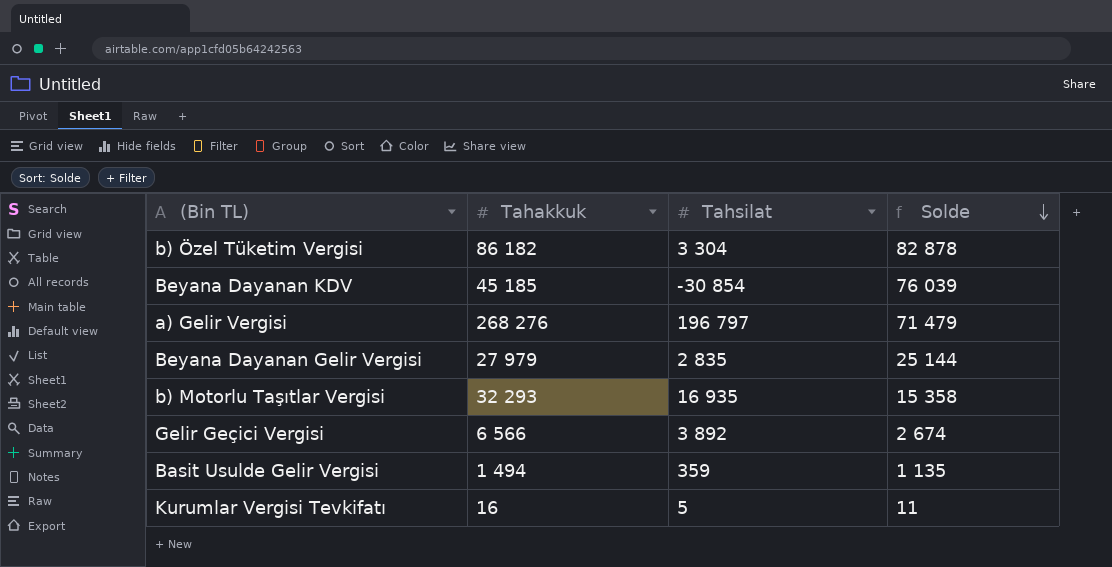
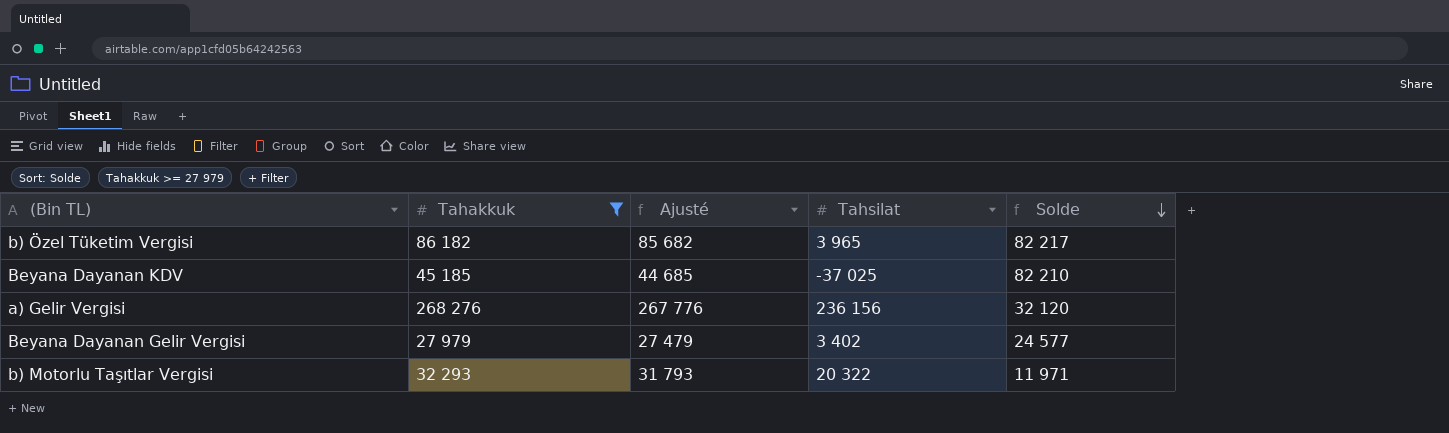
filter: none -> Tahakkuk >= 27 979
column Ajusté | formula: none -> [Tahakkuk] - 500
b) Özel Tüketim Vergisi | Tahsilat: 3 304 -> 3 965
b) Özel Tüketim Vergisi | Solde: 82 878 -> 82 217
Beyana Dayanan KDV | Tahsilat: -30 854 -> -37 025
Beyana Dayanan KDV | Solde: 76 039 -> 82 210
a) Gelir Vergisi | Tahsilat: 196 797 -> 236 156
a) Gelir Vergisi | Solde: 71 479 -> 32 120
Beyana Dayanan Gelir Vergisi | Tahsilat: 2 835 -> 3 402
Beyana Dayanan Gelir Vergisi | Solde: 25 144 -> 24 577
b) Motorlu Taşıtlar Vergisi | Tahsilat: 16 935 -> 20 322
b) Motorlu Taşıtlar Vergisi | Solde: 15 358 -> 11 971

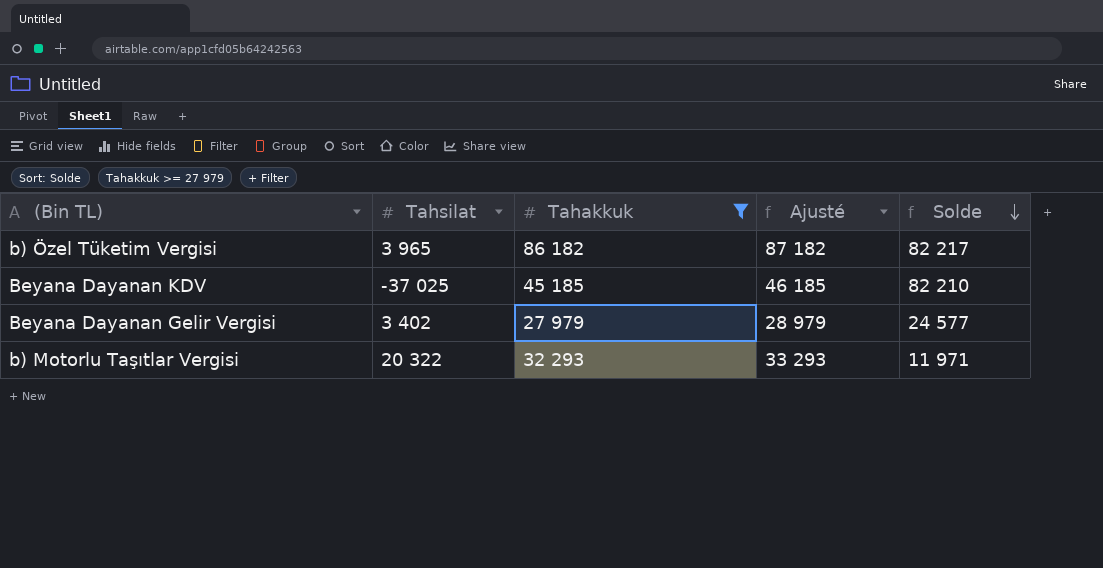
column Tahsilat | position: 4 -> 2
column Ajusté | formula: [Tahakkuk] - 500 -> [Tahakkuk] + 1000
row a) Gelir Vergisi: 268 276 | 267 776 | 236 156 | 32 120 -> none

